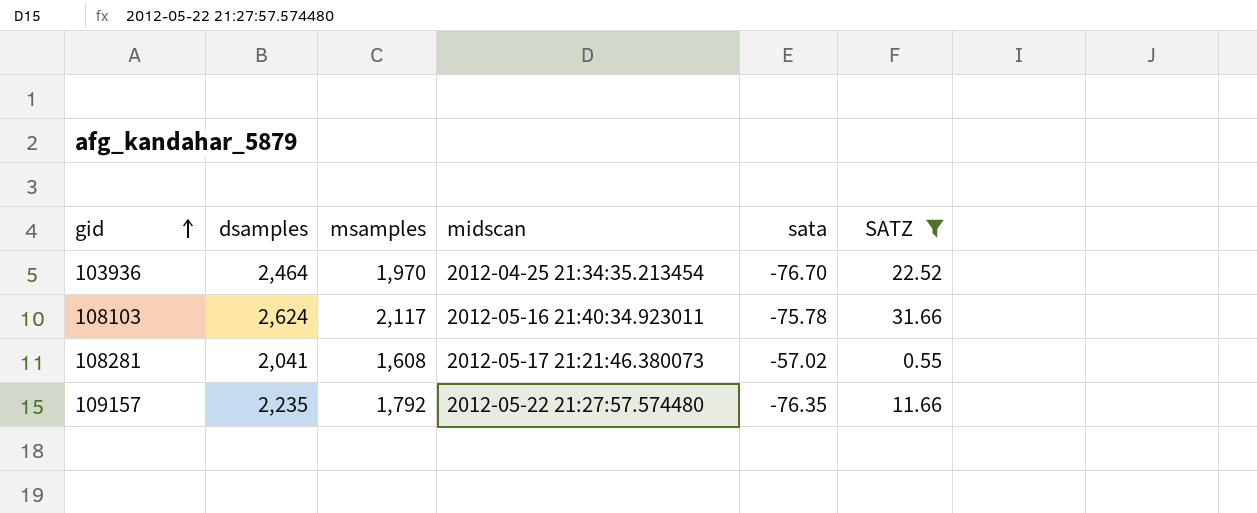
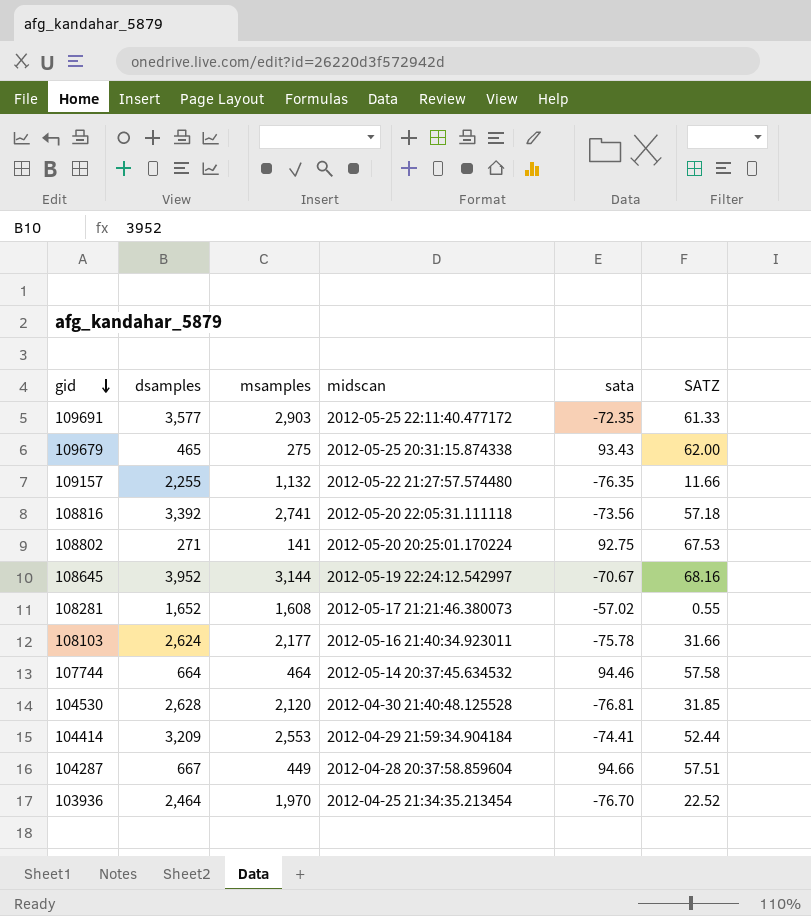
filter: SATZ <= 31.66 -> none
row order: gid ascending -> gid descending
109157 | dsamples: 2,235 -> 2,255
109157 | msamples: 1,792 -> 1,132
108281 | dsamples: 2,041 -> 1,652
108103 | msamples: 2,117 -> 2,177

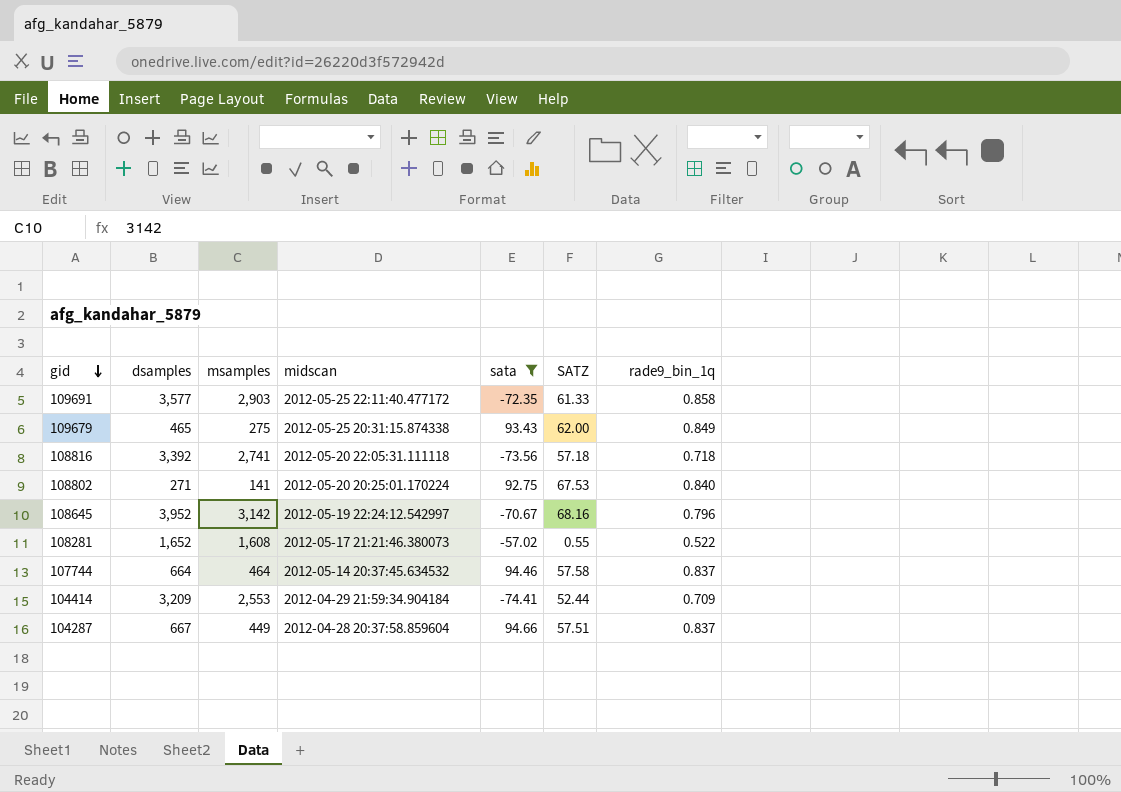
filter: none -> sata >= -74.41
column rade9_bin_1q | position: none -> 7
108645 | msamples: 3,144 -> 3,142

